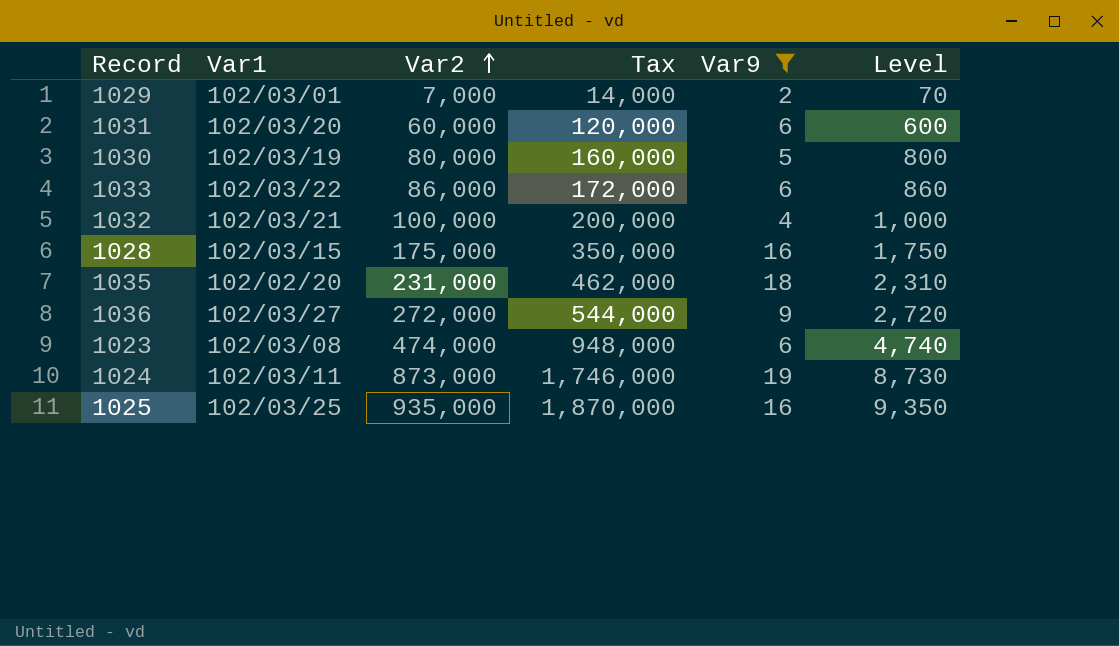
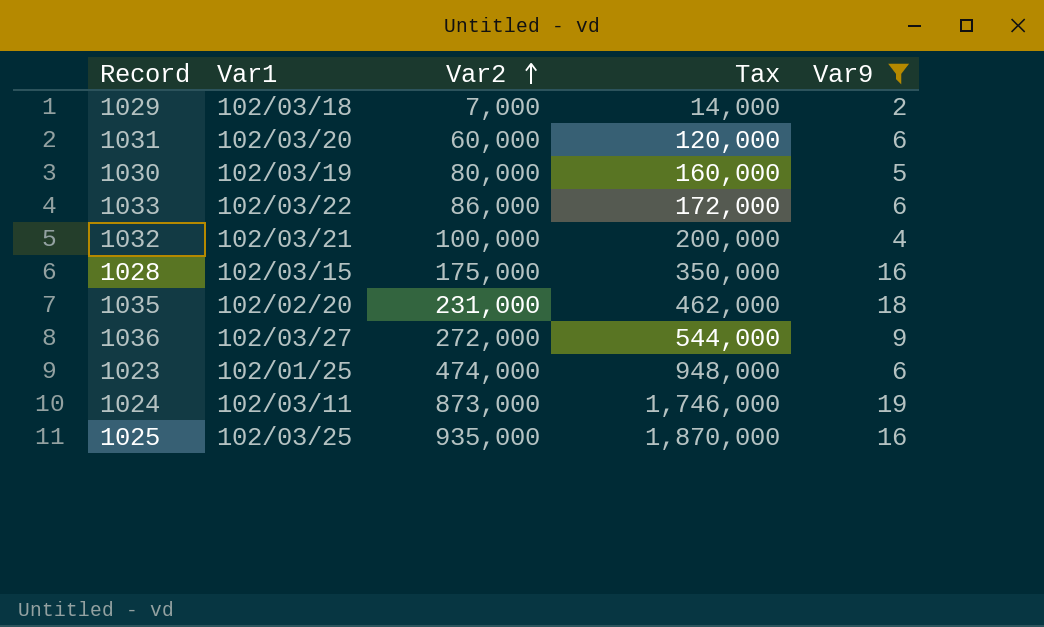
column Level | formula: [Var2] * 0.01 -> none
1029 | Var1: 102/03/01 -> 102/03/18
1023 | Var1: 102/03/08 -> 102/01/25

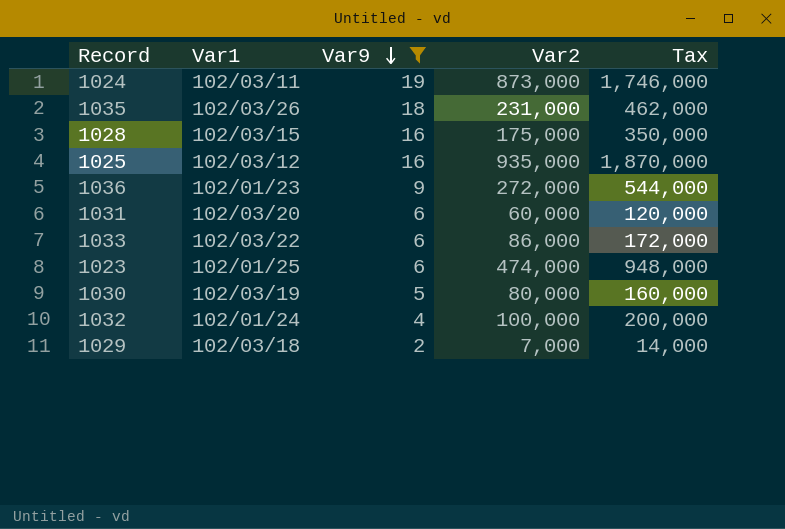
row order: Var2 ascending -> Var9 descending
column Var9 | position: 5 -> 3
1035 | Var1: 102/02/20 -> 102/03/26
1025 | Var1: 102/03/25 -> 102/03/12
1036 | Var1: 102/03/27 -> 102/01/23
1032 | Var1: 102/03/21 -> 102/01/24

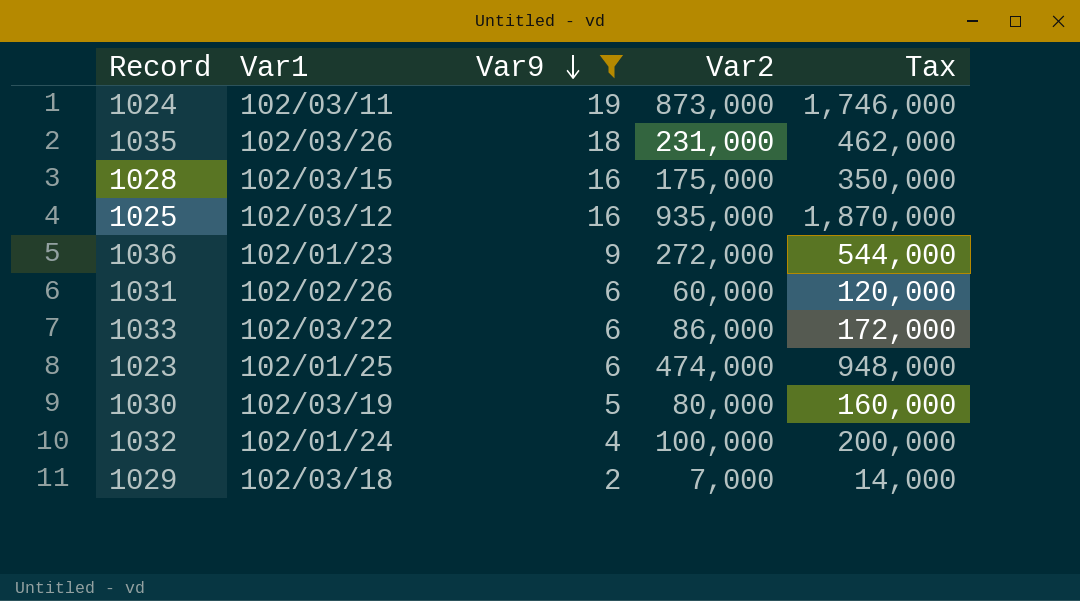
1031 | Var1: 102/03/20 -> 102/02/26

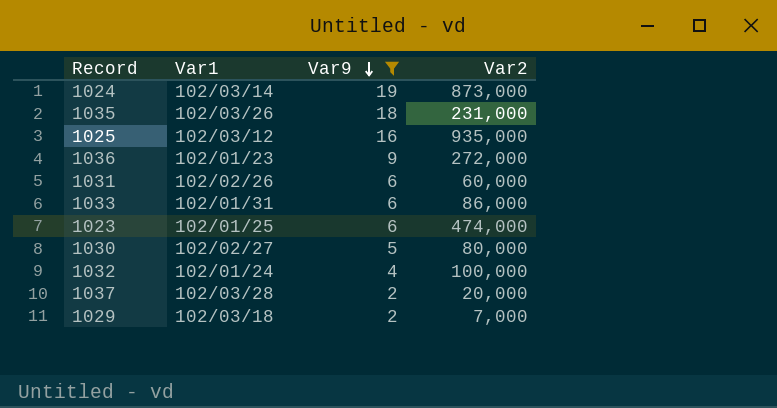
column Tax | formula: [Var2] * 2 -> none
row 1028: 102/03/15 | 16 | 175,000 | 350,000 -> none
1024 | Var1: 102/03/11 -> 102/03/14
1033 | Var1: 102/03/22 -> 102/01/31
1030 | Var1: 102/03/19 -> 102/02/27
row 1037: none -> 102/03/28 | 2 | 20,000

